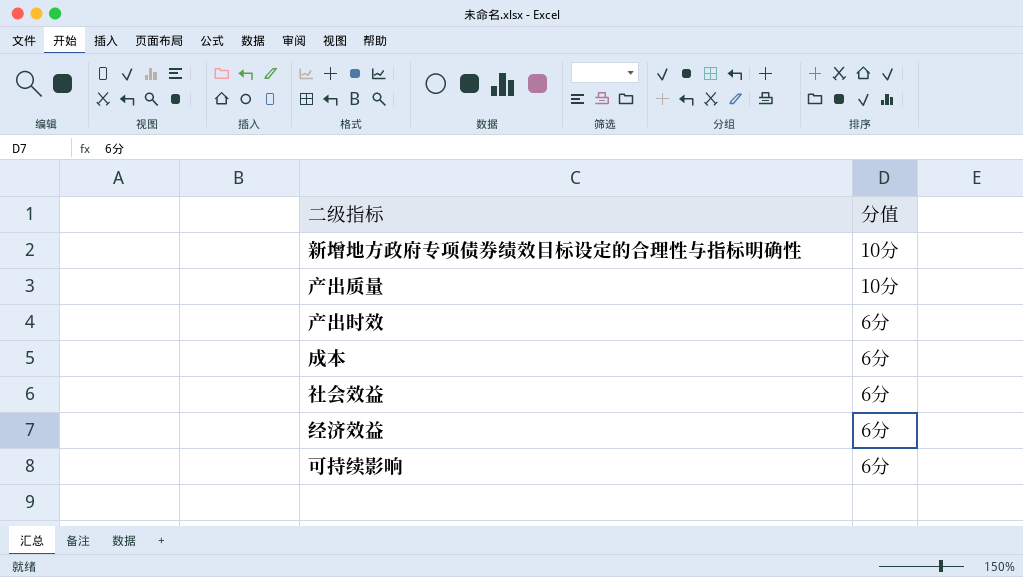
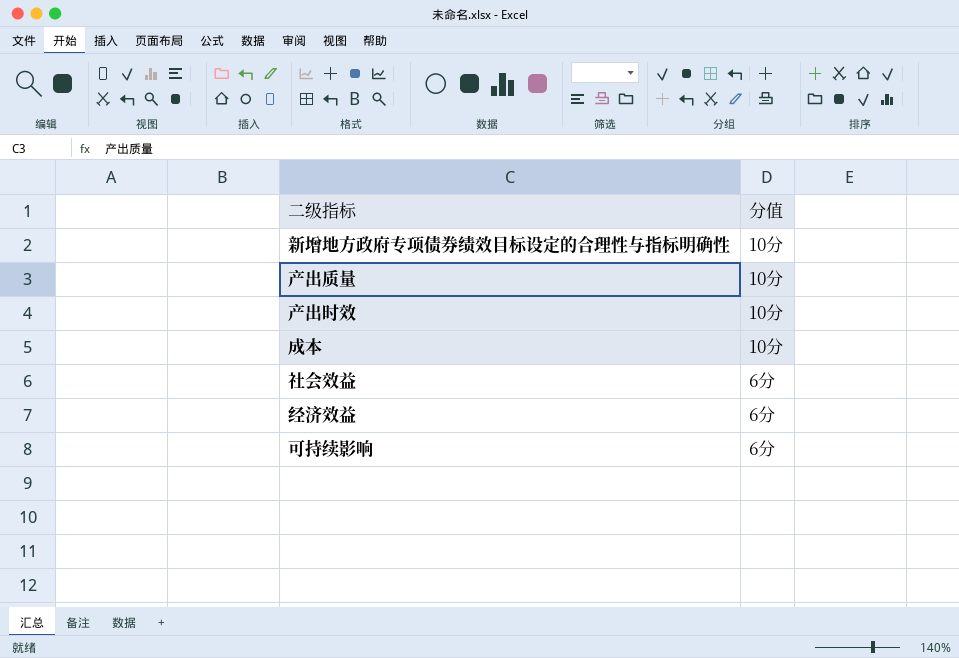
产出时效 | 分值: 6分 -> 10分
成本 | 分值: 6分 -> 10分

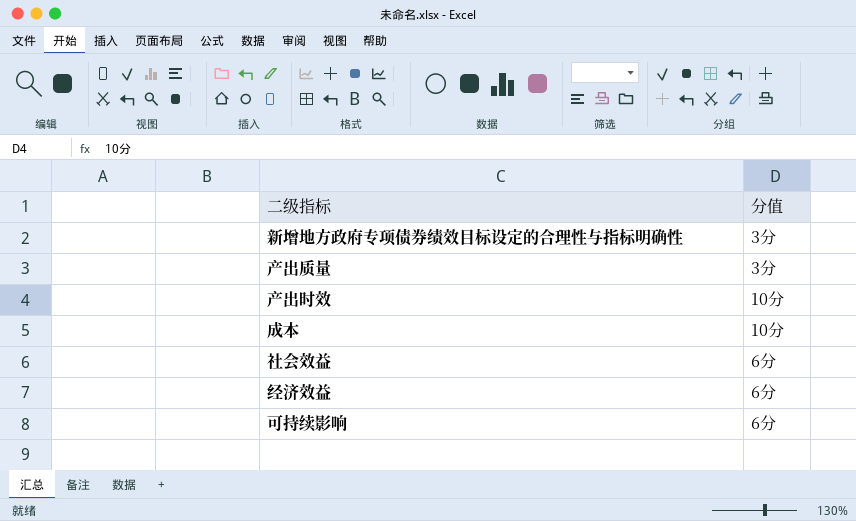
新增地方政府专项债券绩效目标设定的合理性与指标明确性 | 分值: 10分 -> 3分
产出质量 | 分值: 10分 -> 3分

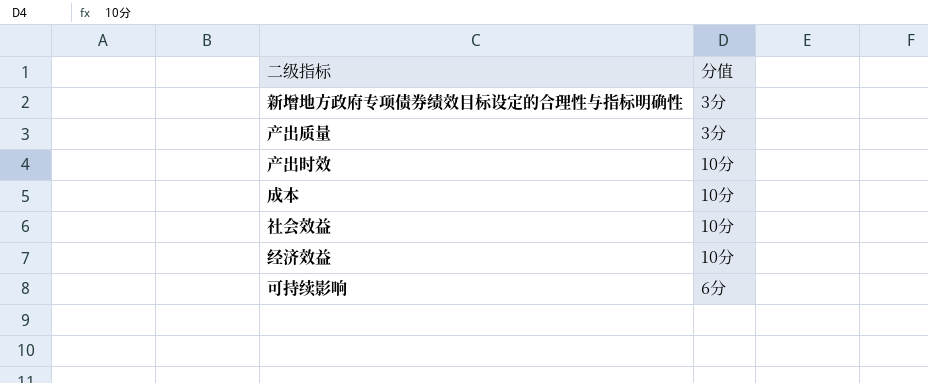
社会效益 | 分值: 6分 -> 10分
经济效益 | 分值: 6分 -> 10分

